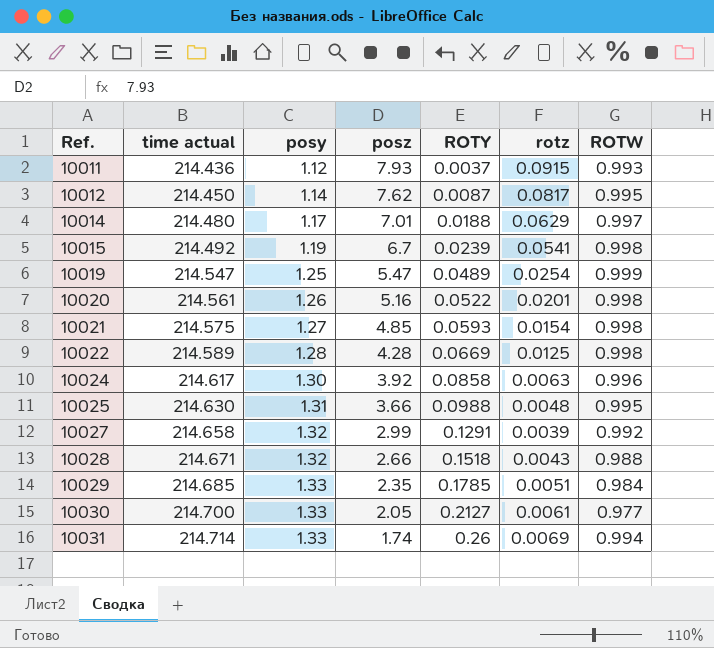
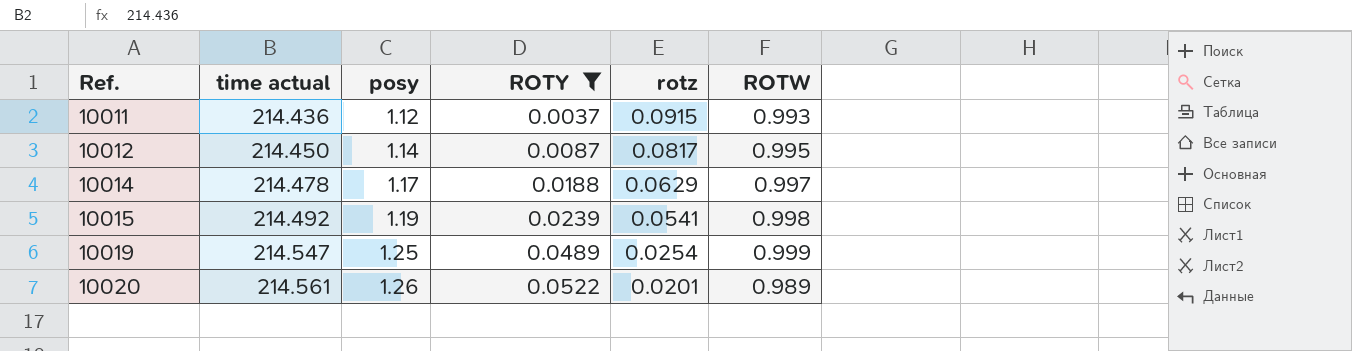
filter: none -> ROTY <= 0.0522
column posz | position: 4 -> none
10014 | time actual: 214.480 -> 214.478
10020 | ROTW: 0.998 -> 0.989

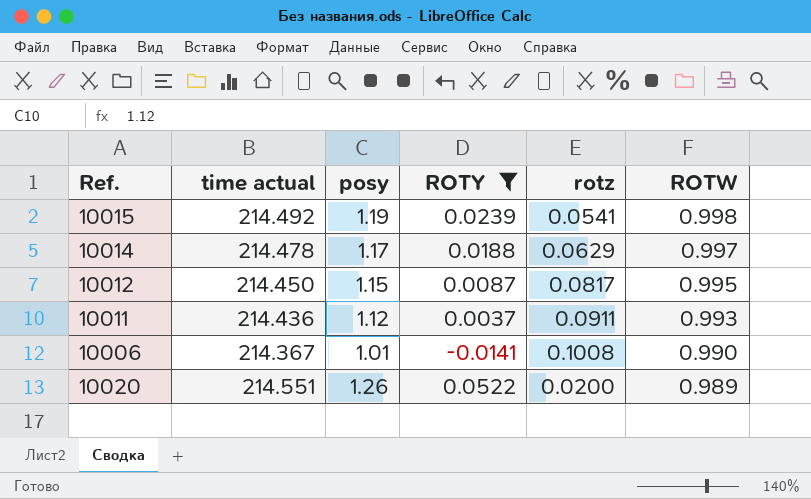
row order: Ref. ascending -> ROTW descending
row 10019: 214.547 | 1.25 | 0.0489 | 0.0254 | 0.999 -> none
10012 | posy: 1.14 -> 1.15
10011 | rotz: 0.0915 -> 0.0911
row 10006: none -> 214.367 | 1.01 | -0.0141 | 0.1008 | 0.990
10020 | time actual: 214.561 -> 214.551
10020 | rotz: 0.0201 -> 0.0200

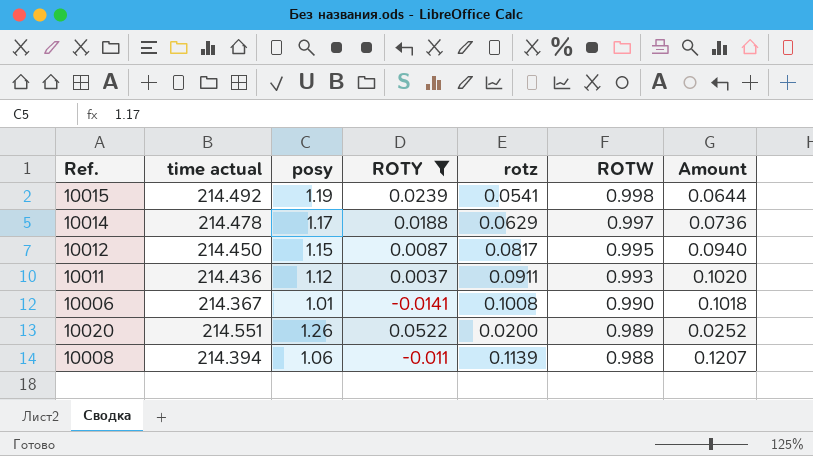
column Amount | formula: none -> [posy] * [rotz]
row 10008: none -> 214.394 | 1.06 | -0.011 | 0.1139 | 0.988 | 0.1207

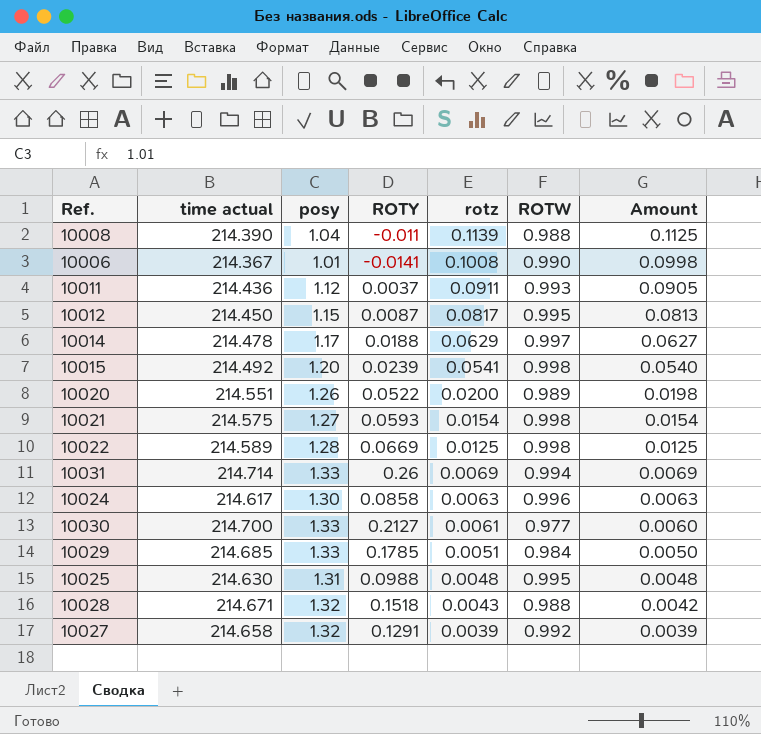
filter: ROTY <= 0.0522 -> none
row order: ROTW descending -> rotz descending
column Amount | formula: [posy] * [rotz] -> [rotz] * [ROTW]
10008 | time actual: 214.394 -> 214.390
10008 | posy: 1.06 -> 1.04
10015 | posy: 1.19 -> 1.20

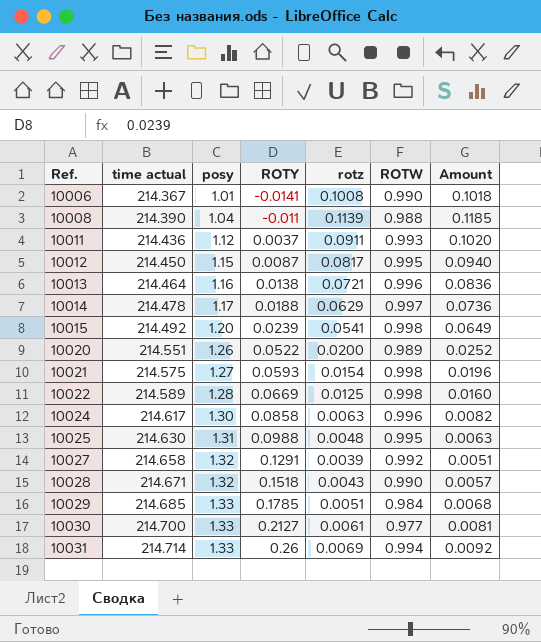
row order: rotz descending -> Ref. ascending
column Amount | formula: [rotz] * [ROTW] -> [posy] * [rotz]
row 10013: none -> 214.464 | 1.16 | 0.0138 | 0.0721 | 0.996 | 0.0836
10028 | ROTW: 0.988 -> 0.990

